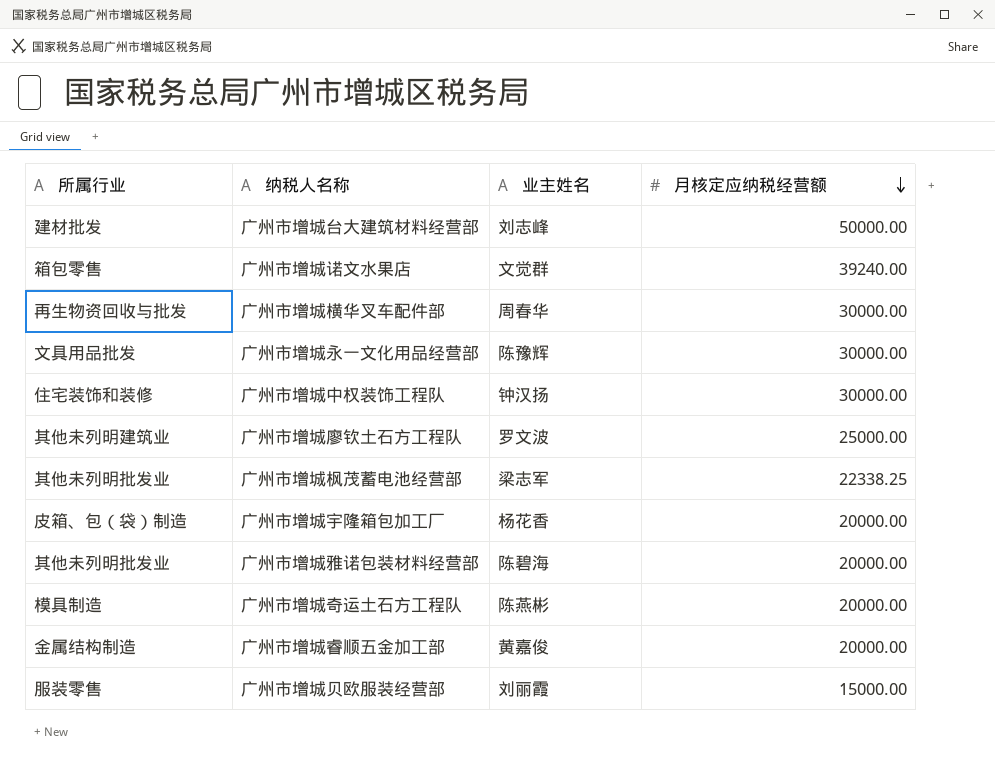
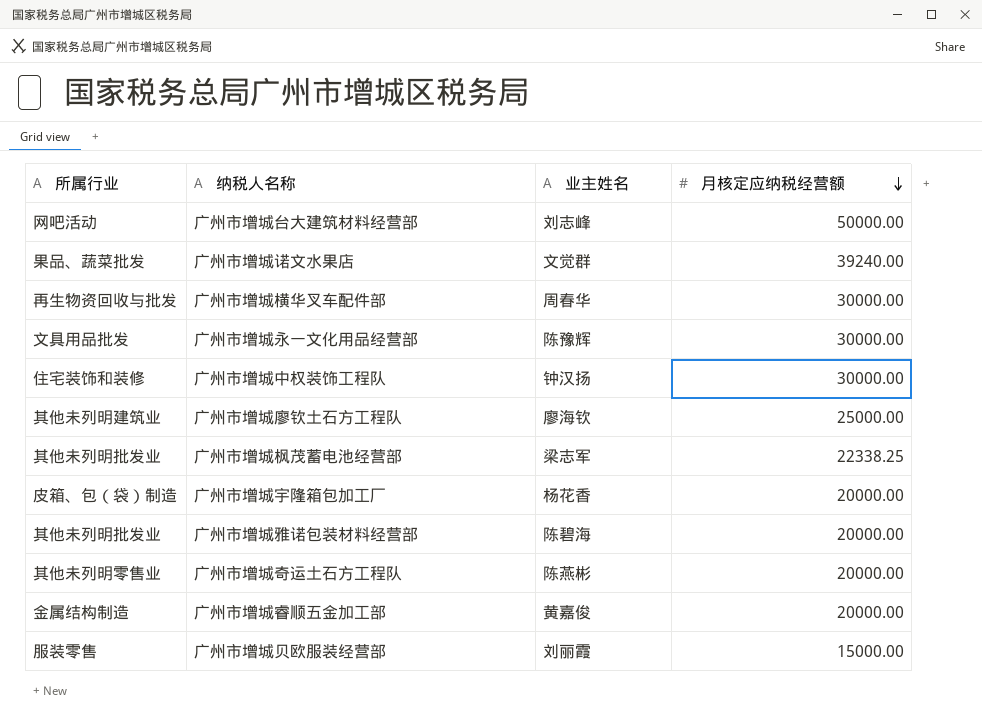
广州市增城台大建筑材料经营部 | 所属行业: 建材批发 -> 网吧活动
广州市增城诺文水果店 | 所属行业: 箱包零售 -> 果品、蔬菜批发
广州市增城廖钦土石方工程队 | 业主姓名: 罗文波 -> 廖海钦
广州市增城奇运土石方工程队 | 所属行业: 模具制造 -> 其他未列明零售业

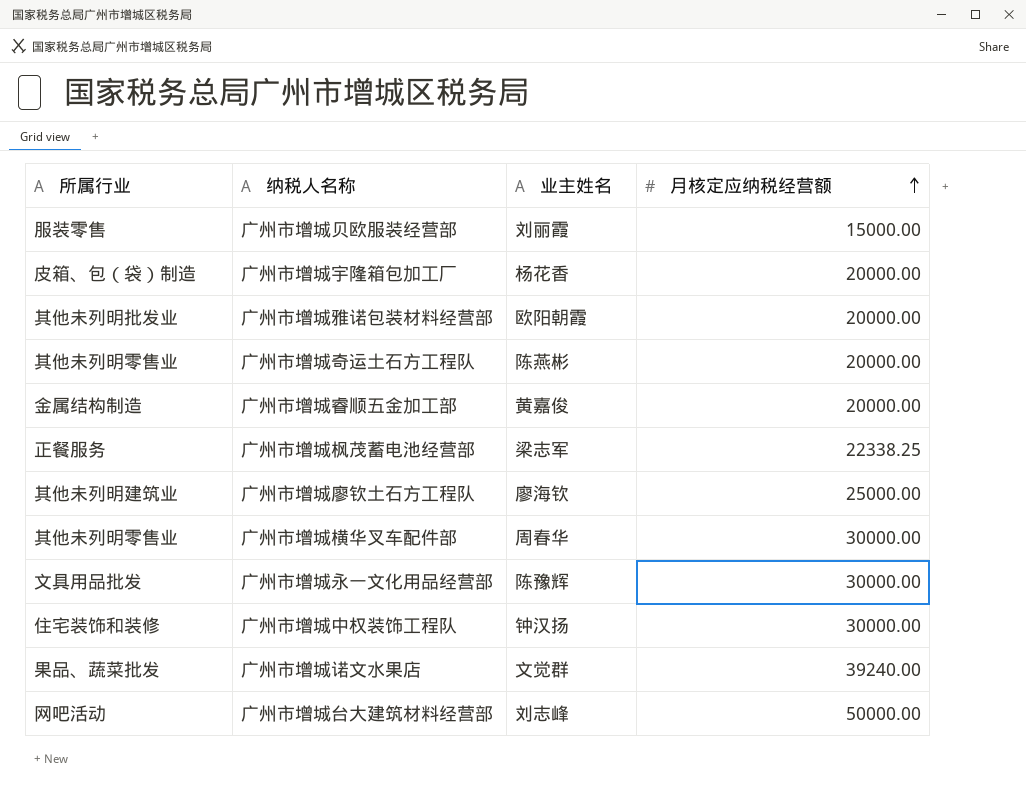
row order: 月核定应纳税经营额 descending -> 月核定应纳税经营额 ascending
广州市增城雅诺包装材料经营部 | 业主姓名: 陈碧海 -> 欧阳朝霞
广州市增城枫茂蓄电池经营部 | 所属行业: 其他未列明批发业 -> 正餐服务
广州市增城横华叉车配件部 | 所属行业: 再生物资回收与批发 -> 其他未列明零售业

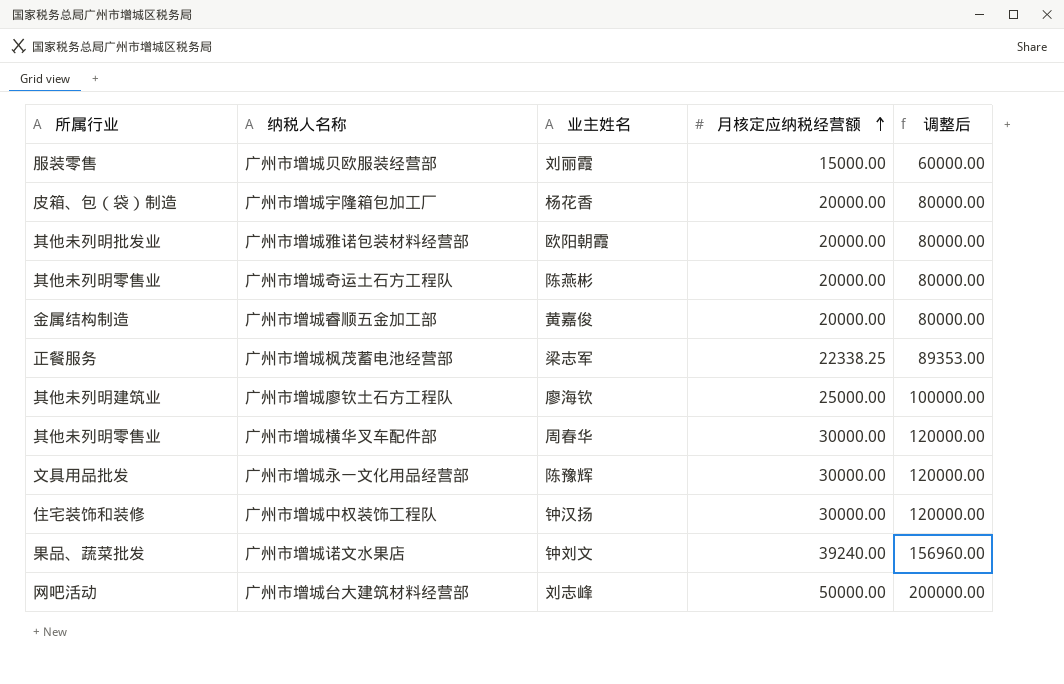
column 调整后 | formula: none -> [月核定应纳税经营额] * 4
广州市增城诺文水果店 | 业主姓名: 文觉群 -> 钟刘文

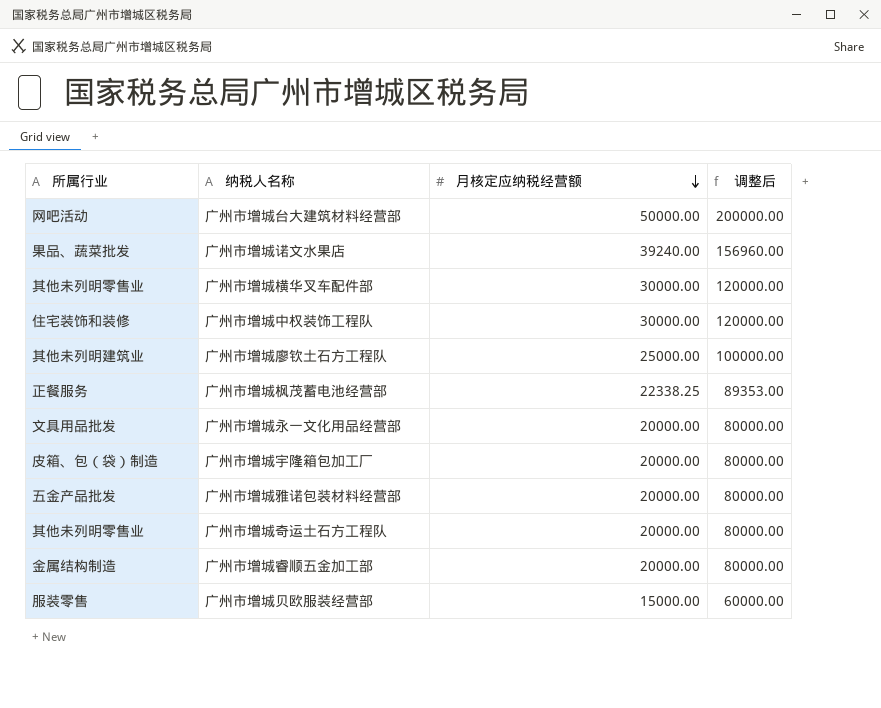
row order: 月核定应纳税经营额 ascending -> 月核定应纳税经营额 descending
column 业主姓名 | position: 3 -> none
广州市增城永一文化用品经营部 | 月核定应纳税经营额: 30000.00 -> 20000.00
广州市增城永一文化用品经营部 | 调整后: 120000.00 -> 80000.00
广州市增城雅诺包装材料经营部 | 所属行业: 其他未列明批发业 -> 五金产品批发

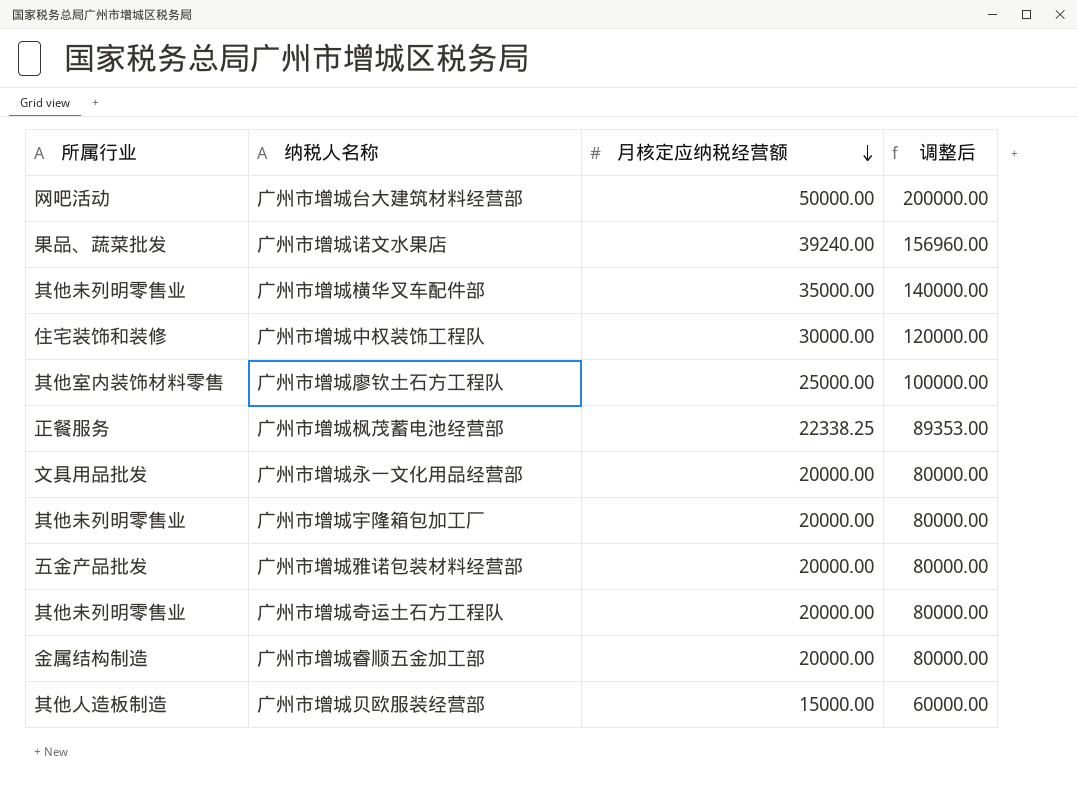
广州市增城横华叉车配件部 | 月核定应纳税经营额: 30000.00 -> 35000.00
广州市增城横华叉车配件部 | 调整后: 120000.00 -> 140000.00
广州市增城廖钦土石方工程队 | 所属行业: 其他未列明建筑业 -> 其他室内装饰材料零售
广州市增城宇隆箱包加工厂 | 所属行业: 皮箱、包（袋）制造 -> 其他未列明零售业
广州市增城贝欧服装经营部 | 所属行业: 服装零售 -> 其他人造板制造

